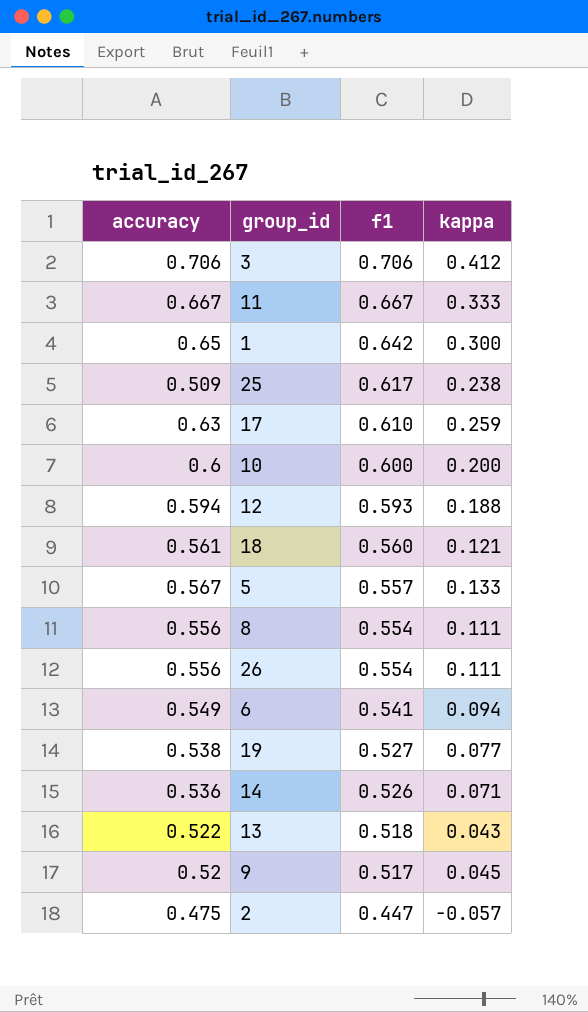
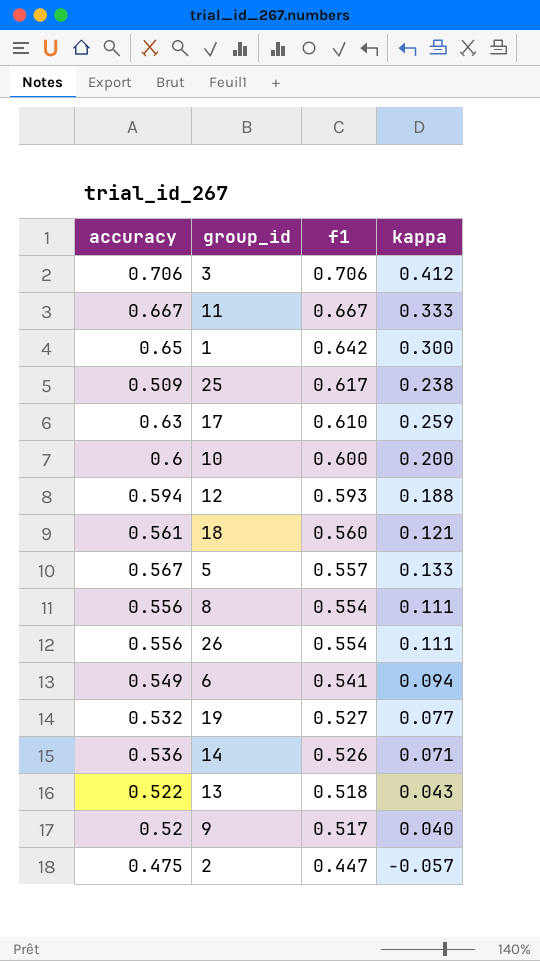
19 | accuracy: 0.538 -> 0.532
9 | kappa: 0.045 -> 0.040

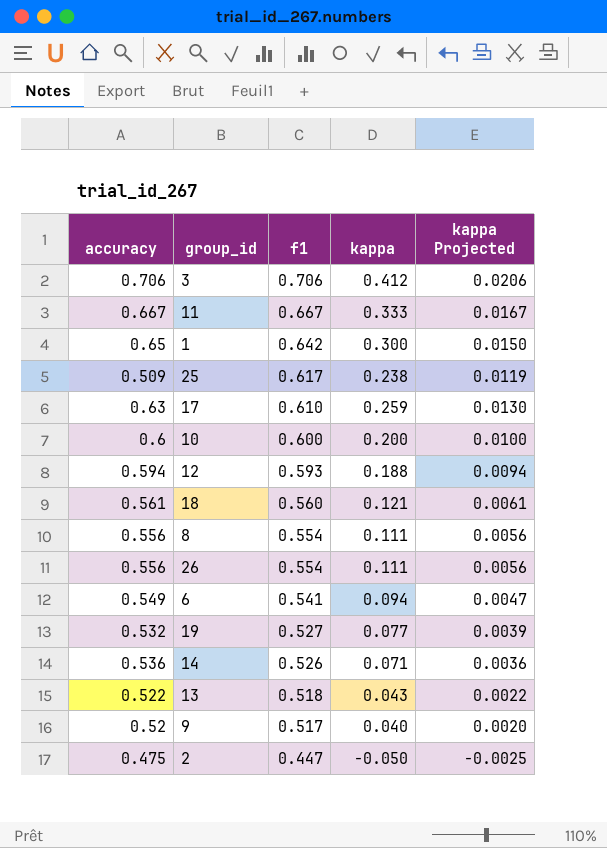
column kappa Projected | formula: none -> [kappa] * 0.05
row 5: 0.567 | 0.557 | 0.133 -> none
2 | kappa: -0.057 -> -0.050

